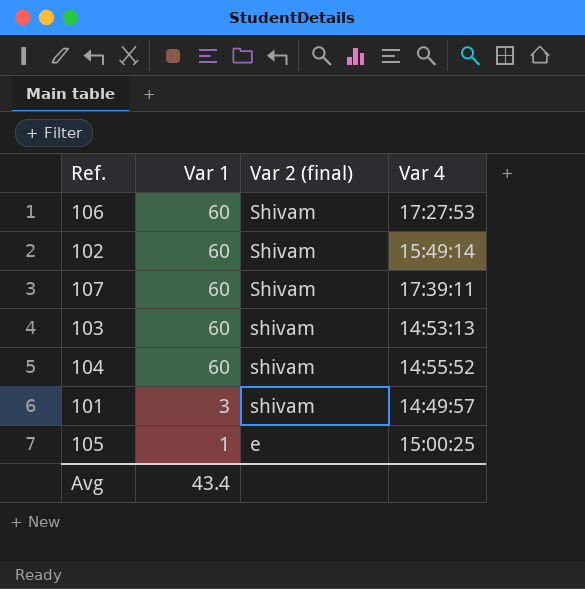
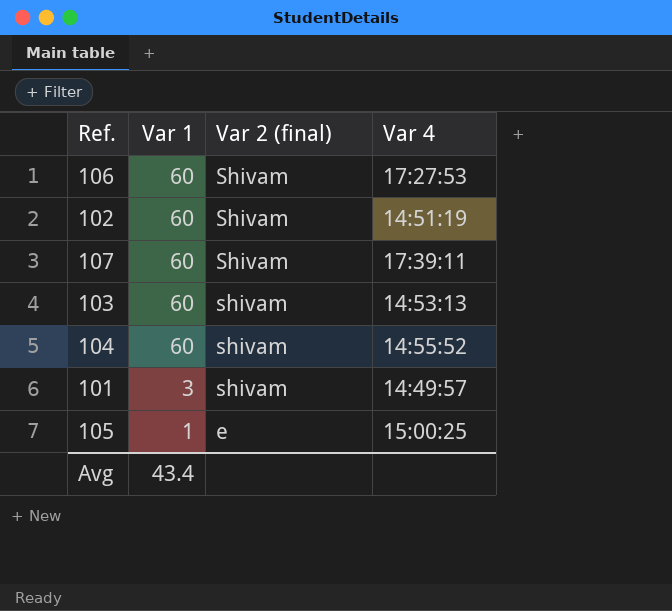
102 | Var 4: 15:49:14 -> 14:51:19

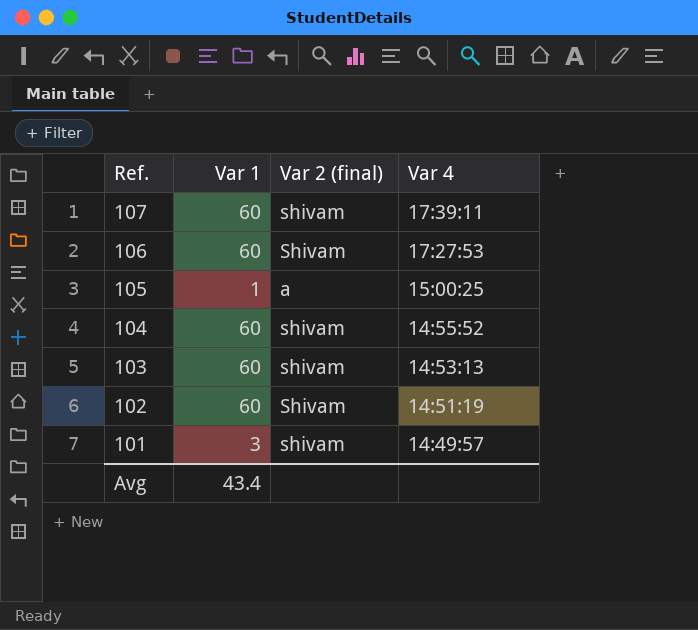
row order: Var 1 descending -> Ref. descending
107 | Var 2 (final): Shivam -> shivam
105 | Var 2 (final): e -> a

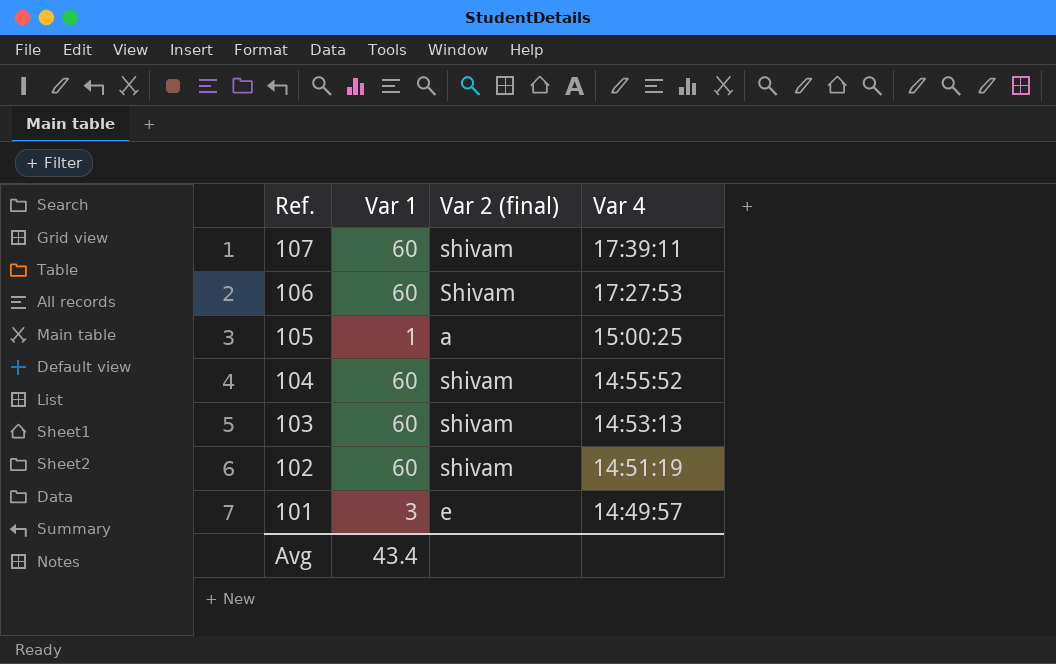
102 | Var 2 (final): Shivam -> shivam
101 | Var 2 (final): shivam -> e

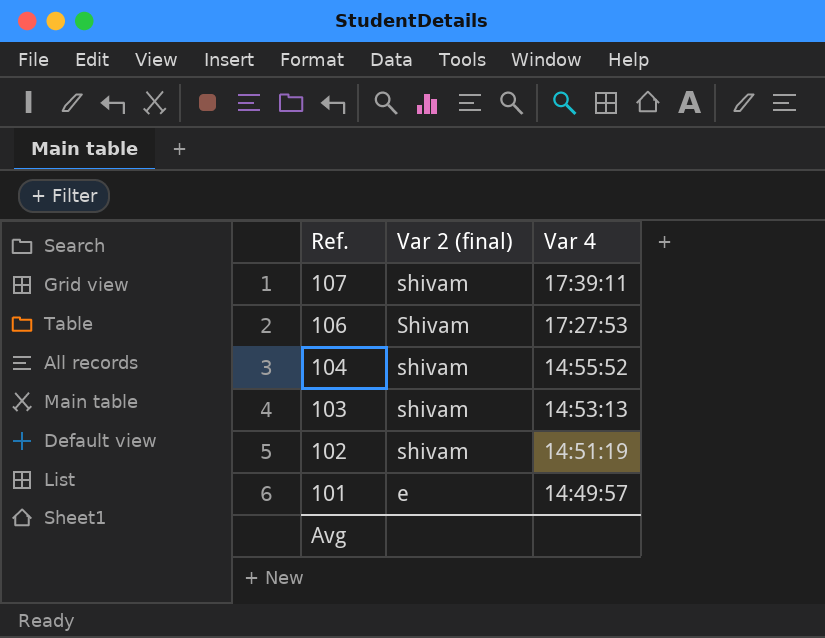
column Var 1 | position: 2 -> none
row 105: 1 | a | 15:00:25 -> none

